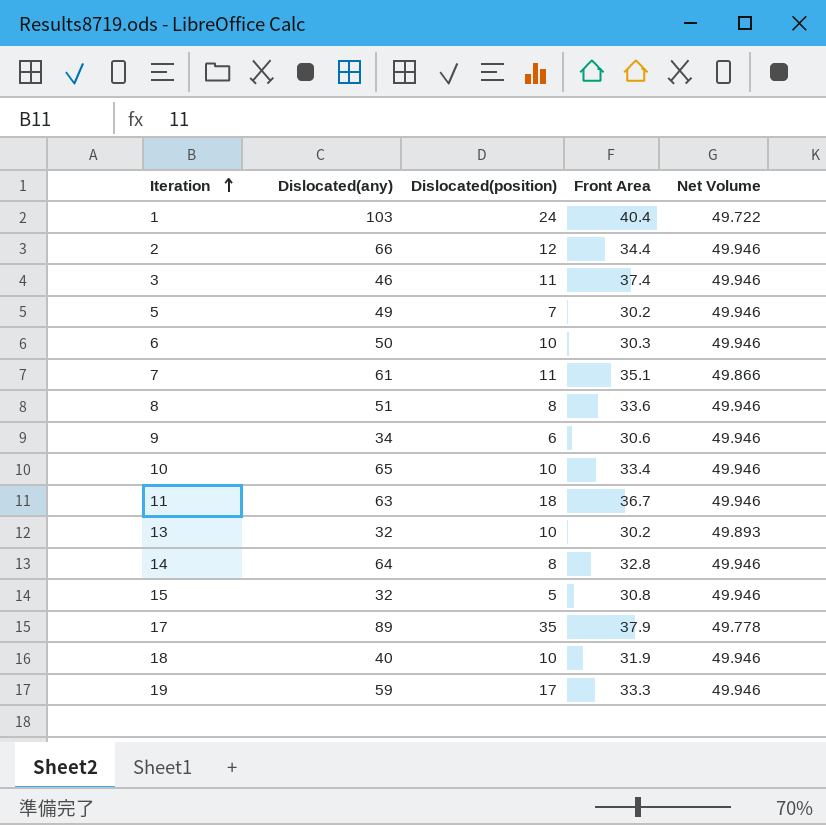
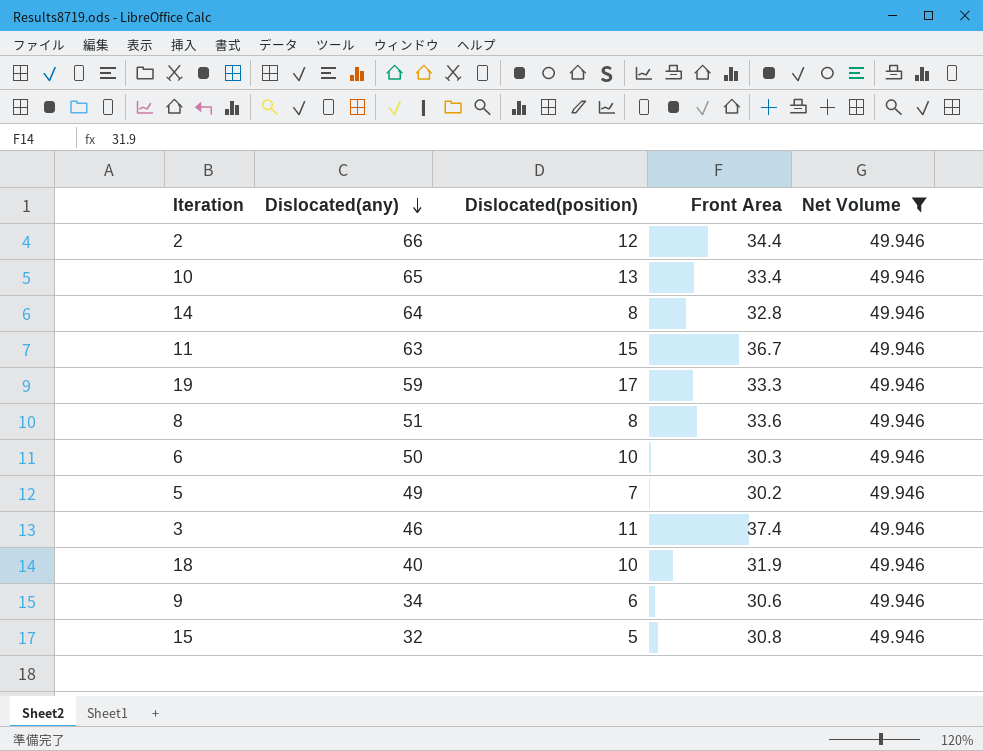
filter: none -> Net Volume = 49.946
row order: Iteration ascending -> Dislocated(any) descending
10 | Dislocated(position): 10 -> 13
11 | Dislocated(position): 18 -> 15

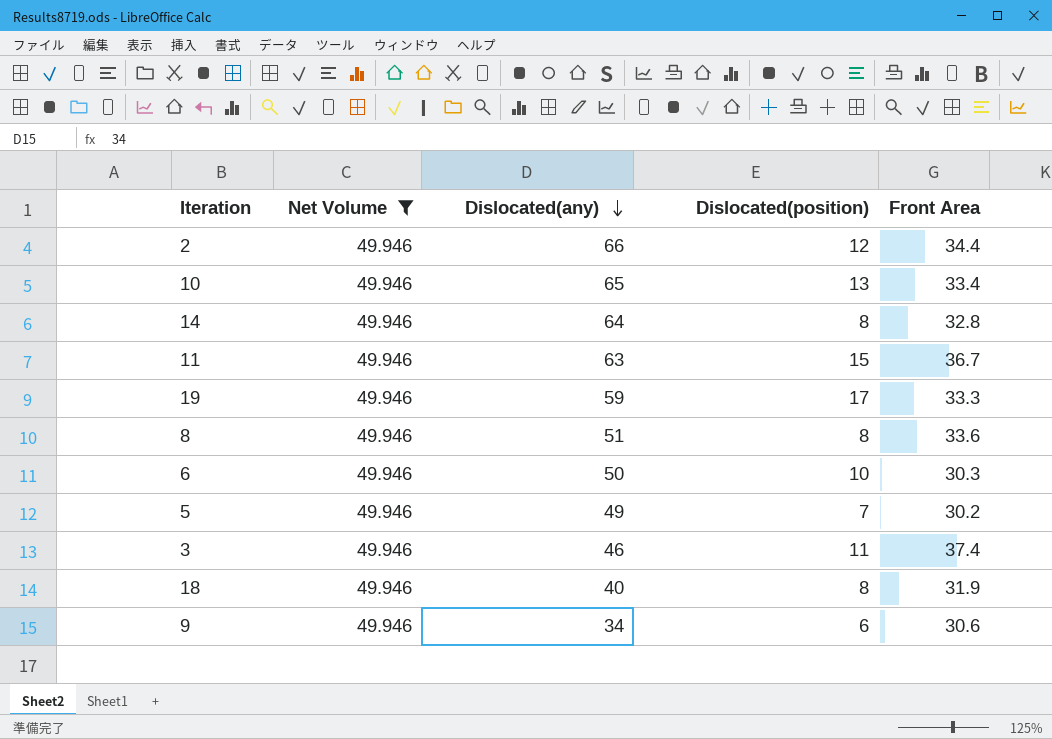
column Net Volume | position: 5 -> 2
row 15: 32 | 5 | 30.8 | 49.946 -> none
18 | Dislocated(position): 10 -> 8

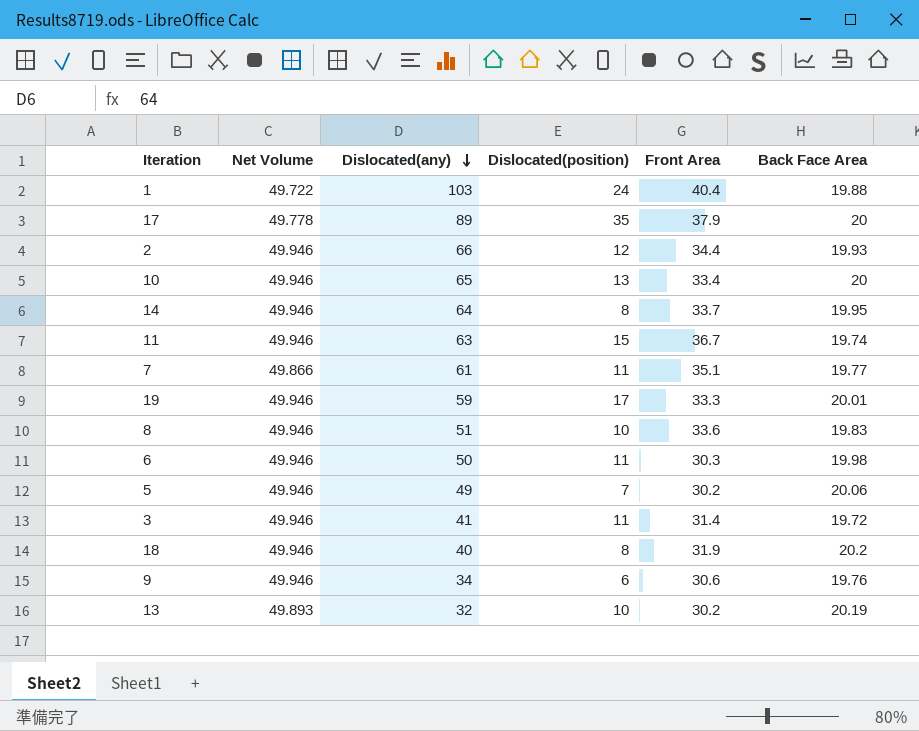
filter: Net Volume = 49.946 -> none
column Back Face Area | position: none -> 6
14 | Front Area: 32.8 -> 33.7
8 | Dislocated(position): 8 -> 10
6 | Dislocated(position): 10 -> 11
3 | Dislocated(any): 46 -> 41
3 | Front Area: 37.4 -> 31.4

